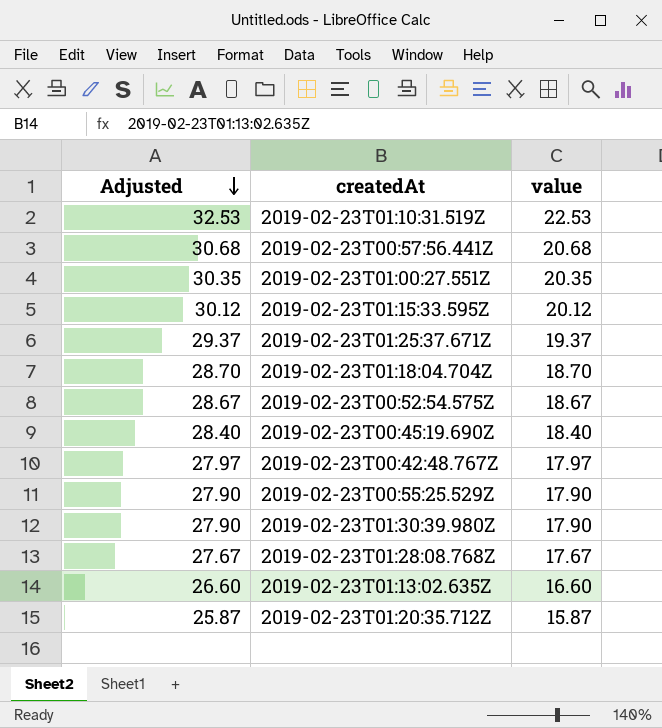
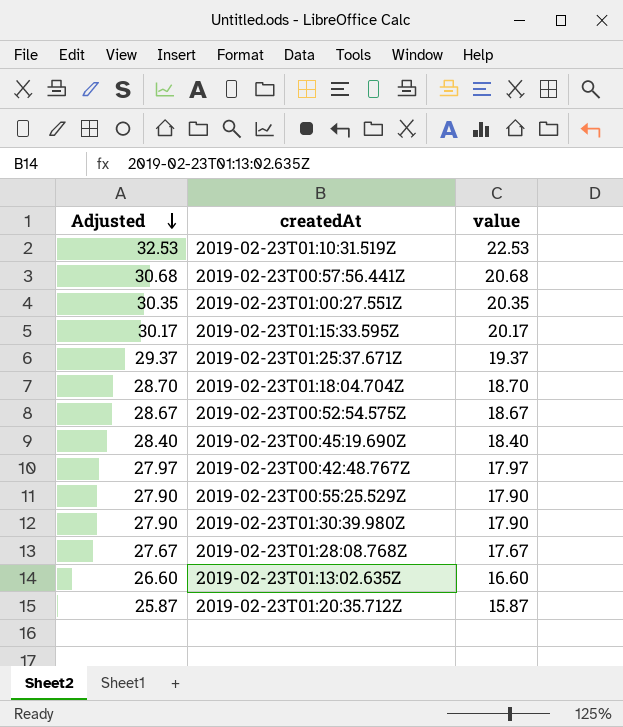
2019-02-23T01:15:33.595Z | Adjusted: 30.12 -> 30.17
2019-02-23T01:15:33.595Z | value: 20.12 -> 20.17

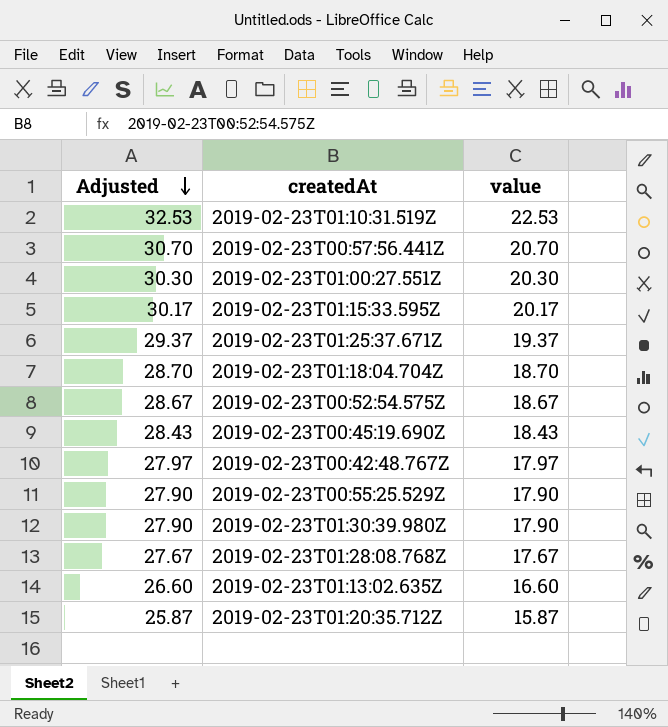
2019-02-23T00:57:56.441Z | Adjusted: 30.68 -> 30.70
2019-02-23T00:57:56.441Z | value: 20.68 -> 20.70
2019-02-23T01:00:27.551Z | Adjusted: 30.35 -> 30.30
2019-02-23T01:00:27.551Z | value: 20.35 -> 20.30
2019-02-23T00:45:19.690Z | Adjusted: 28.40 -> 28.43
2019-02-23T00:45:19.690Z | value: 18.40 -> 18.43

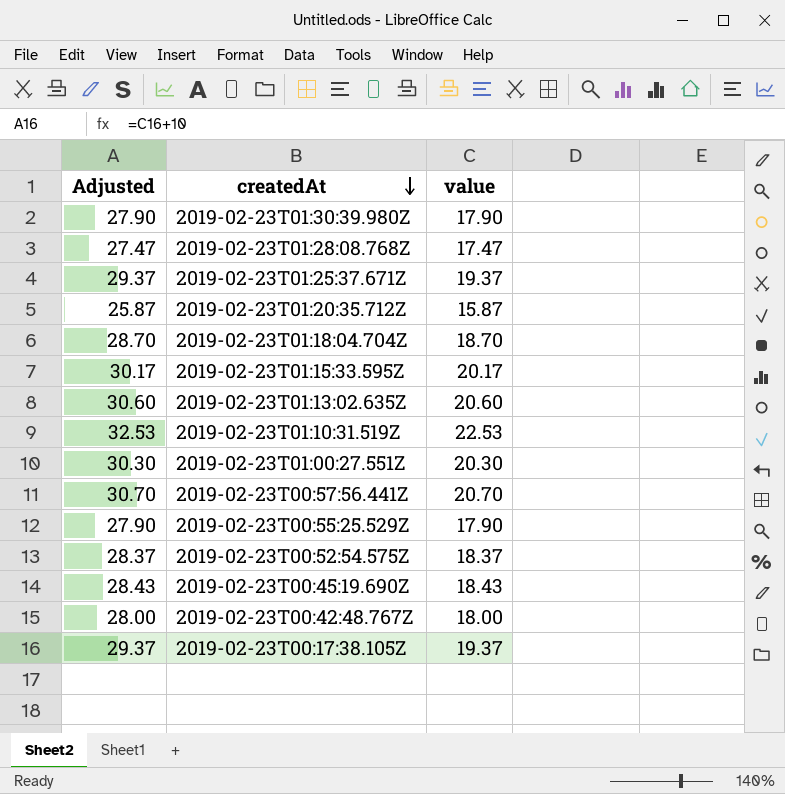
row order: Adjusted descending -> createdAt descending
2019-02-23T01:28:08.768Z | Adjusted: 27.67 -> 27.47
2019-02-23T01:28:08.768Z | value: 17.67 -> 17.47
2019-02-23T01:13:02.635Z | Adjusted: 26.60 -> 30.60
2019-02-23T01:13:02.635Z | value: 16.60 -> 20.60
2019-02-23T00:52:54.575Z | Adjusted: 28.67 -> 28.37
2019-02-23T00:52:54.575Z | value: 18.67 -> 18.37
2019-02-23T00:42:48.767Z | Adjusted: 27.97 -> 28.00
2019-02-23T00:42:48.767Z | value: 17.97 -> 18.00
row 2019-02-23T00:17:38.105Z: none -> 29.37 | 19.37

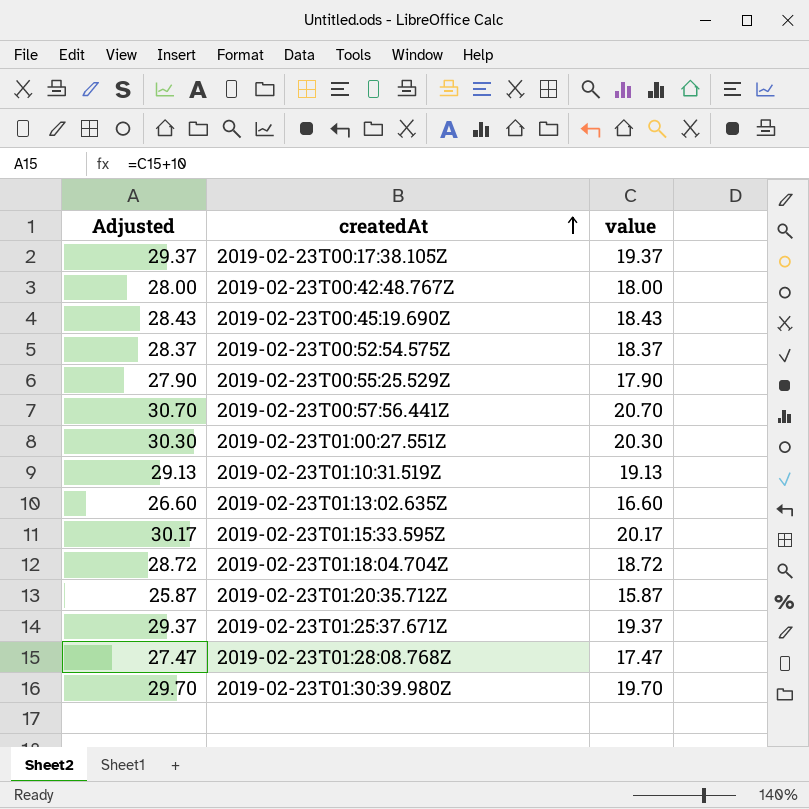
row order: createdAt descending -> createdAt ascending
2019-02-23T01:10:31.519Z | Adjusted: 32.53 -> 29.13
2019-02-23T01:10:31.519Z | value: 22.53 -> 19.13
2019-02-23T01:13:02.635Z | Adjusted: 30.60 -> 26.60
2019-02-23T01:13:02.635Z | value: 20.60 -> 16.60
2019-02-23T01:18:04.704Z | Adjusted: 28.70 -> 28.72
2019-02-23T01:18:04.704Z | value: 18.70 -> 18.72
2019-02-23T01:30:39.980Z | Adjusted: 27.90 -> 29.70
2019-02-23T01:30:39.980Z | value: 17.90 -> 19.70

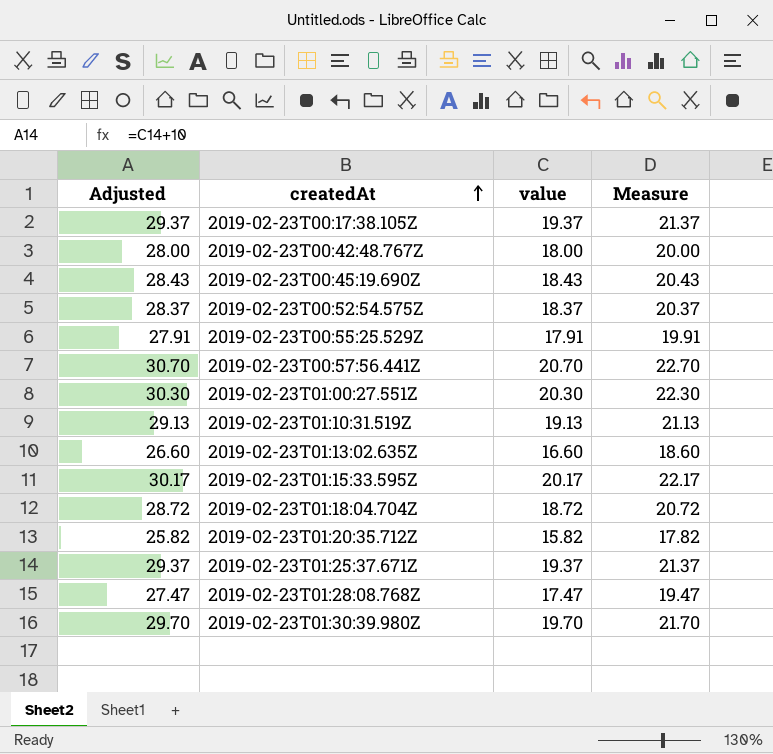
column Measure | formula: none -> [value] + 2
2019-02-23T00:55:25.529Z | Adjusted: 27.90 -> 27.91
2019-02-23T00:55:25.529Z | value: 17.90 -> 17.91
2019-02-23T01:20:35.712Z | Adjusted: 25.87 -> 25.82
2019-02-23T01:20:35.712Z | value: 15.87 -> 15.82

